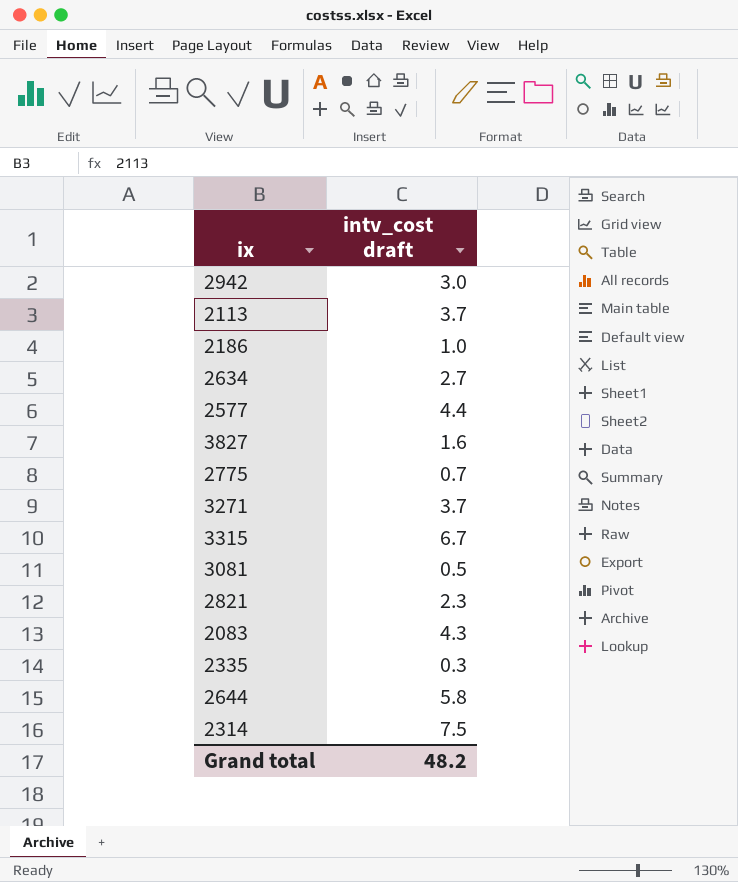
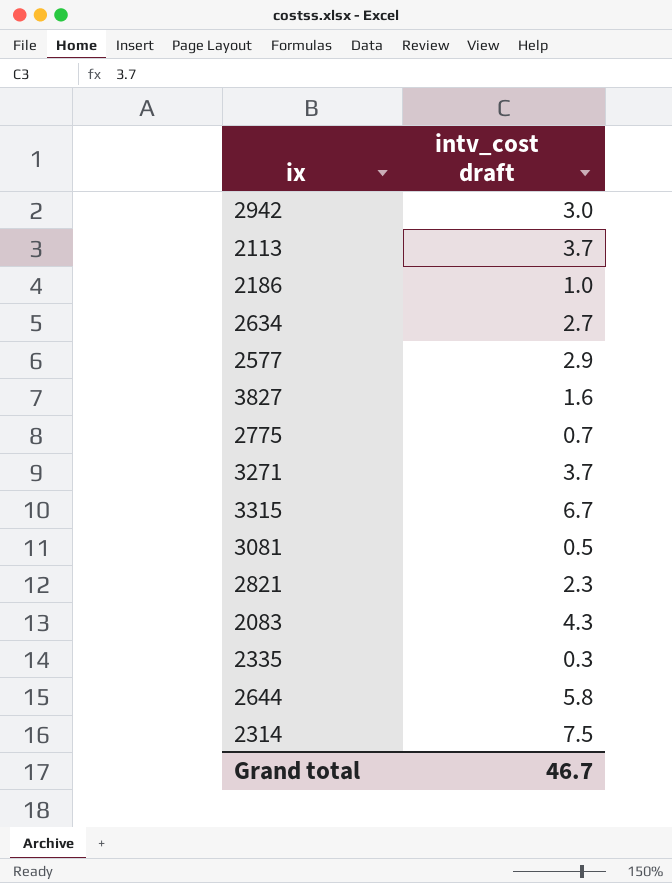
2577 | intv_cost draft: 4.4 -> 2.9
Grand total | intv_cost draft: 48.2 -> 46.7

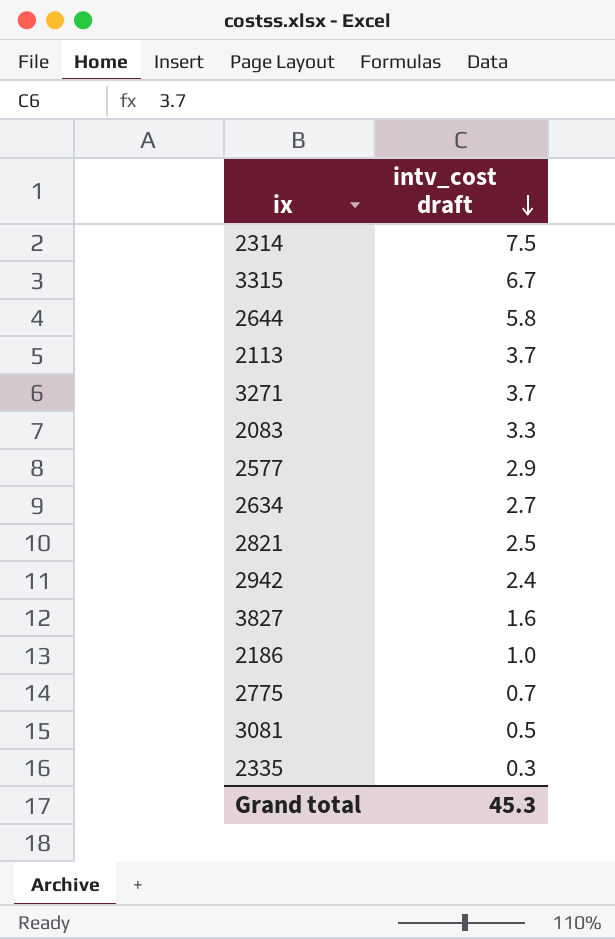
row order: none -> intv_cost draft descending
2083 | intv_cost draft: 4.3 -> 3.3
2821 | intv_cost draft: 2.3 -> 2.5
2942 | intv_cost draft: 3.0 -> 2.4
Grand total | intv_cost draft: 46.7 -> 45.3

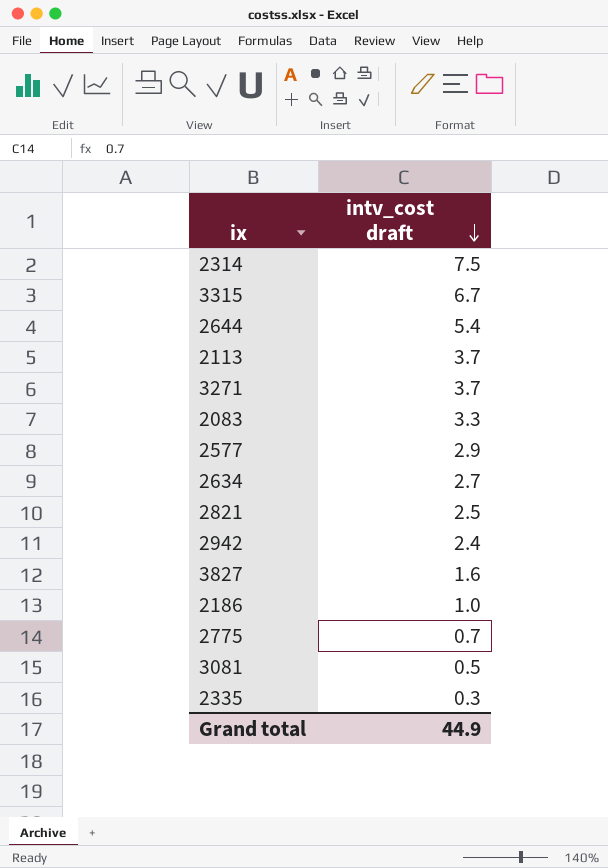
2644 | intv_cost draft: 5.8 -> 5.4
Grand total | intv_cost draft: 45.3 -> 44.9

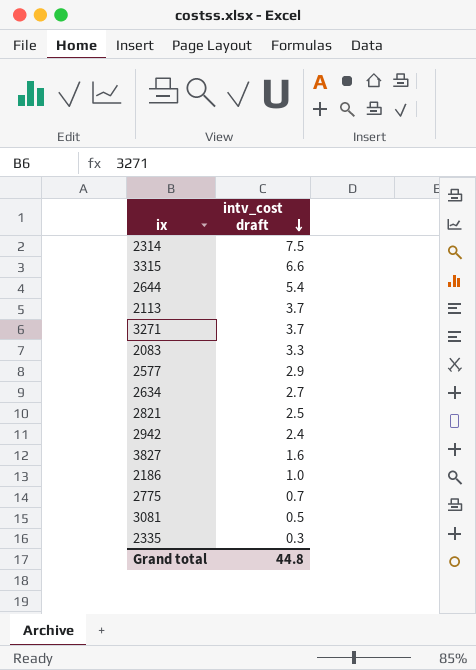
3315 | intv_cost draft: 6.7 -> 6.6
Grand total | intv_cost draft: 44.9 -> 44.8

